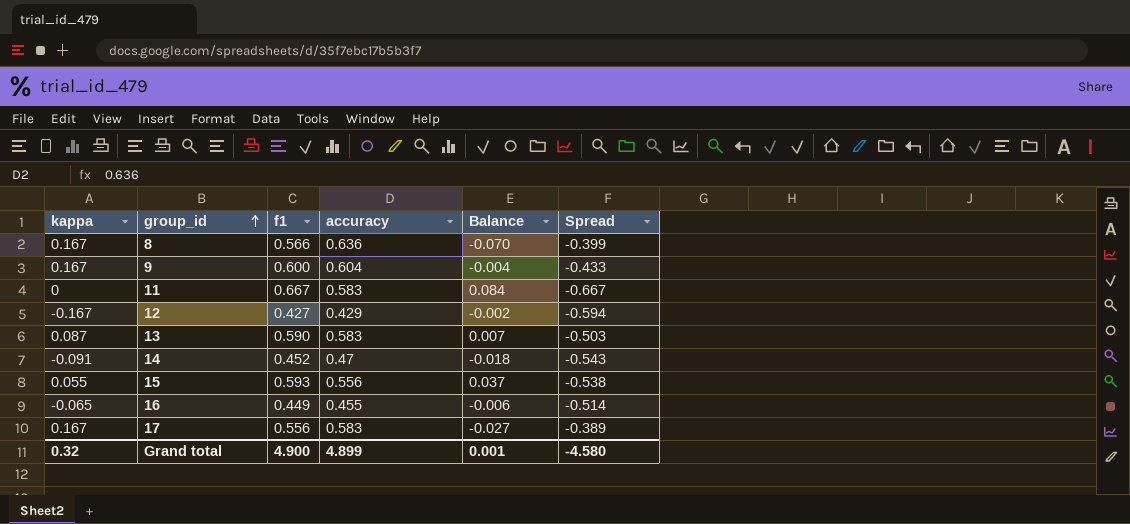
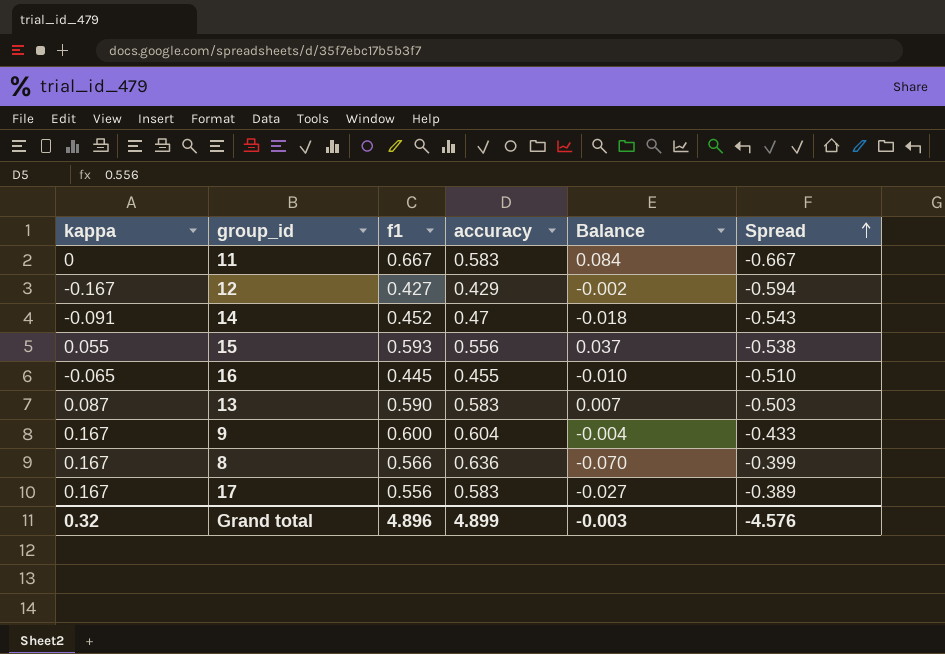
row order: group_id ascending -> Spread ascending
16 | f1: 0.449 -> 0.445
16 | Balance: -0.006 -> -0.010
16 | Spread: -0.514 -> -0.510
Grand total | f1: 4.900 -> 4.896
Grand total | Balance: 0.001 -> -0.003
Grand total | Spread: -4.580 -> -4.576

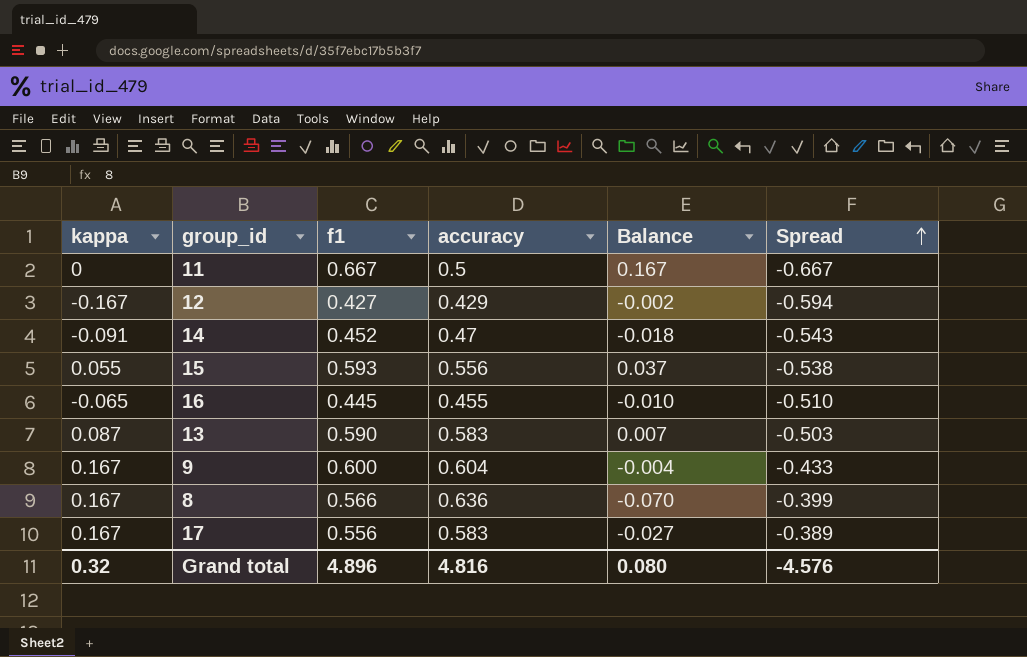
11 | accuracy: 0.583 -> 0.5
11 | Balance: 0.084 -> 0.167
Grand total | accuracy: 4.899 -> 4.816
Grand total | Balance: -0.003 -> 0.080

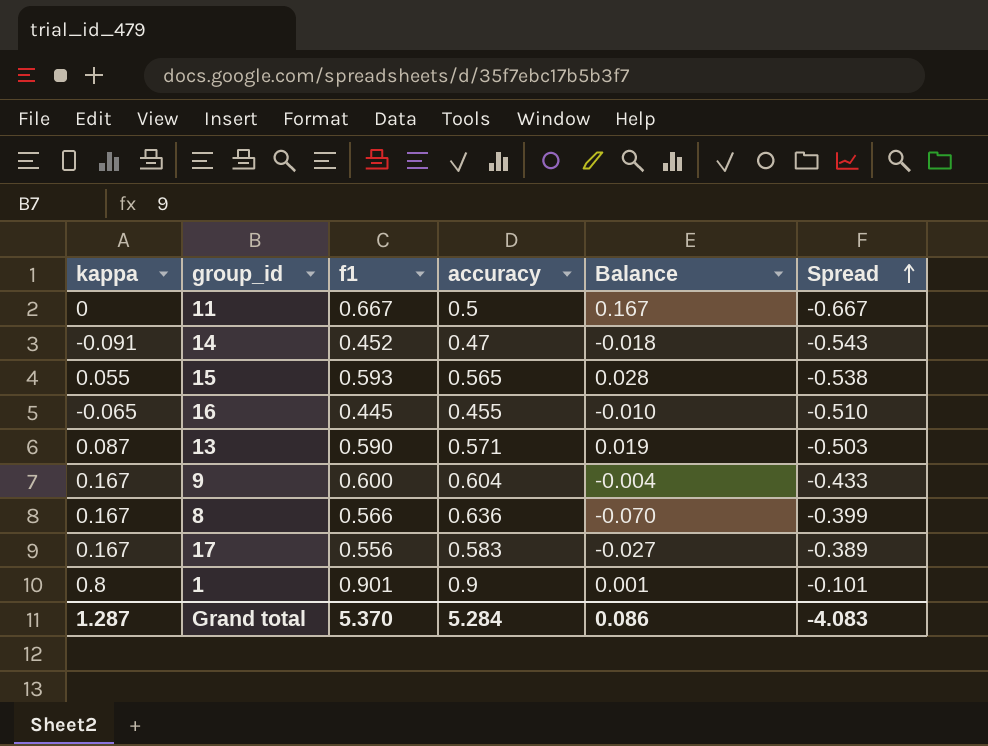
row 12: -0.167 | 0.427 | 0.429 | -0.002 | -0.594 -> none
15 | accuracy: 0.556 -> 0.565
15 | Balance: 0.037 -> 0.028
13 | accuracy: 0.583 -> 0.571
13 | Balance: 0.007 -> 0.019
row 1: none -> 0.8 | 0.901 | 0.9 | 0.001 | -0.101
Grand total | kappa: 0.32 -> 1.287
Grand total | f1: 4.896 -> 5.370
Grand total | accuracy: 4.816 -> 5.284
Grand total | Balance: 0.080 -> 0.086
Grand total | Spread: -4.576 -> -4.083

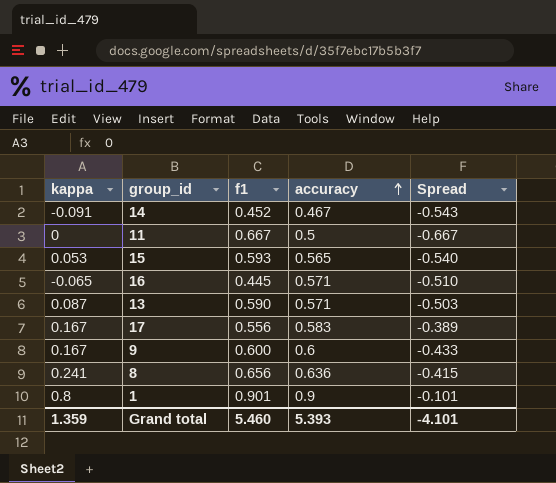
row order: Spread ascending -> accuracy ascending
column Balance | formula: [f1] - [accuracy] -> none
14 | accuracy: 0.47 -> 0.467
15 | kappa: 0.055 -> 0.053
15 | Spread: -0.538 -> -0.540
16 | accuracy: 0.455 -> 0.571
9 | accuracy: 0.604 -> 0.6
8 | kappa: 0.167 -> 0.241
8 | f1: 0.566 -> 0.656
8 | Spread: -0.399 -> -0.415
Grand total | kappa: 1.287 -> 1.359
Grand total | f1: 5.370 -> 5.460
Grand total | accuracy: 5.284 -> 5.393
Grand total | Spread: -4.083 -> -4.101

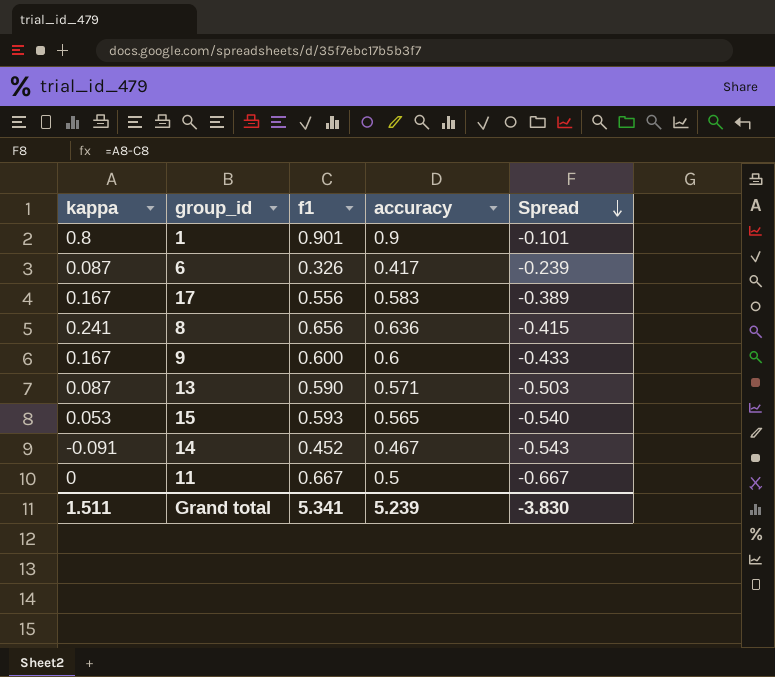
row order: accuracy ascending -> Spread descending
row 16: -0.065 | 0.445 | 0.571 | -0.510 -> none
row 6: none -> 0.087 | 0.326 | 0.417 | -0.239
Grand total | kappa: 1.359 -> 1.511
Grand total | f1: 5.460 -> 5.341
Grand total | accuracy: 5.393 -> 5.239
Grand total | Spread: -4.101 -> -3.830

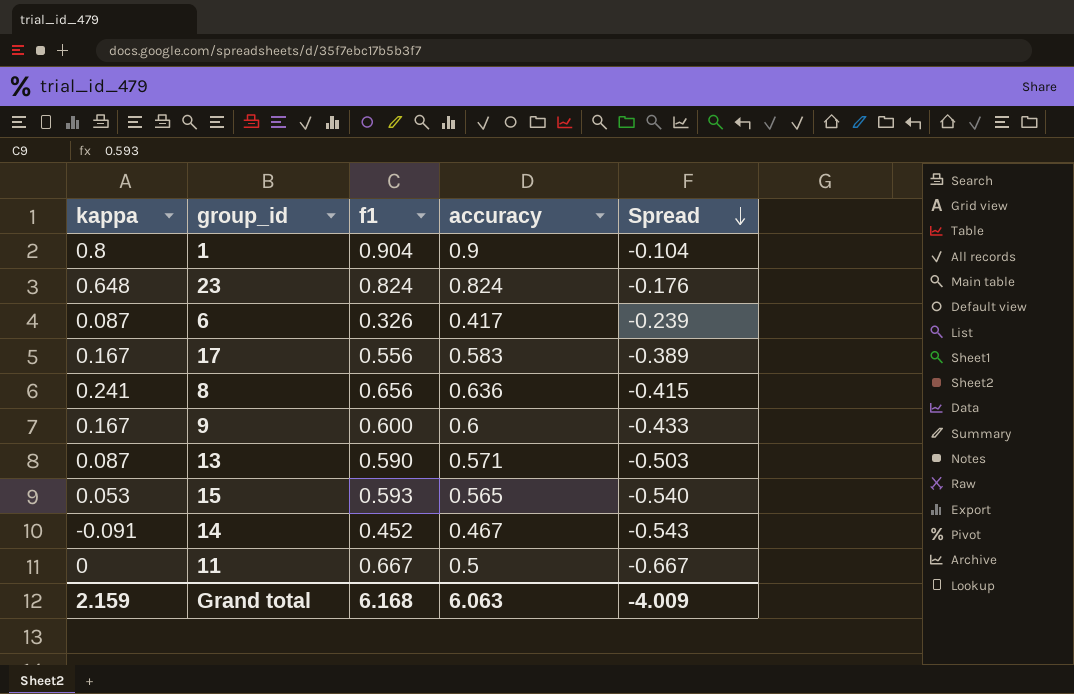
1 | f1: 0.901 -> 0.904
1 | Spread: -0.101 -> -0.104
row 23: none -> 0.648 | 0.824 | 0.824 | -0.176
Grand total | kappa: 1.511 -> 2.159
Grand total | f1: 5.341 -> 6.168
Grand total | accuracy: 5.239 -> 6.063
Grand total | Spread: -3.830 -> -4.009

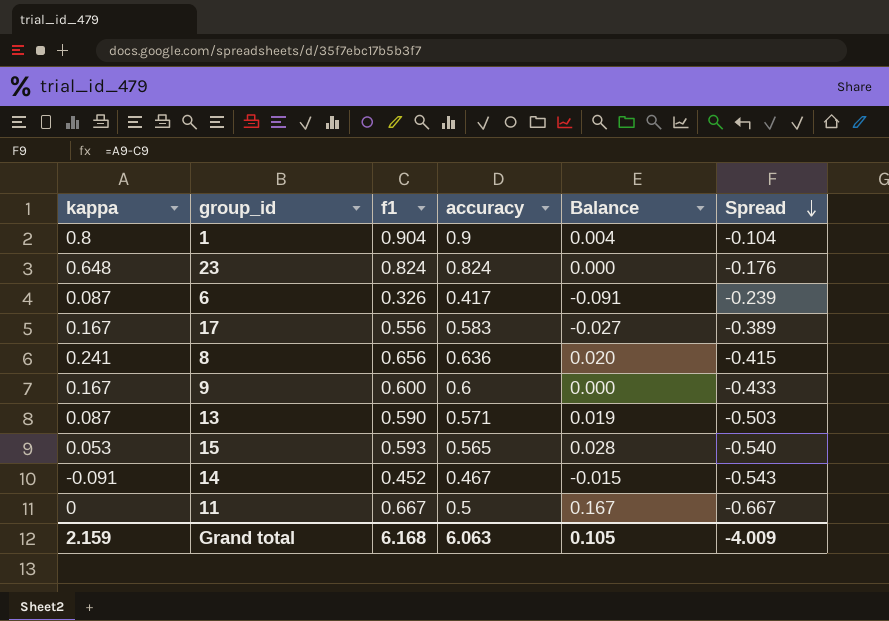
column Balance | formula: none -> [f1] - [accuracy]

